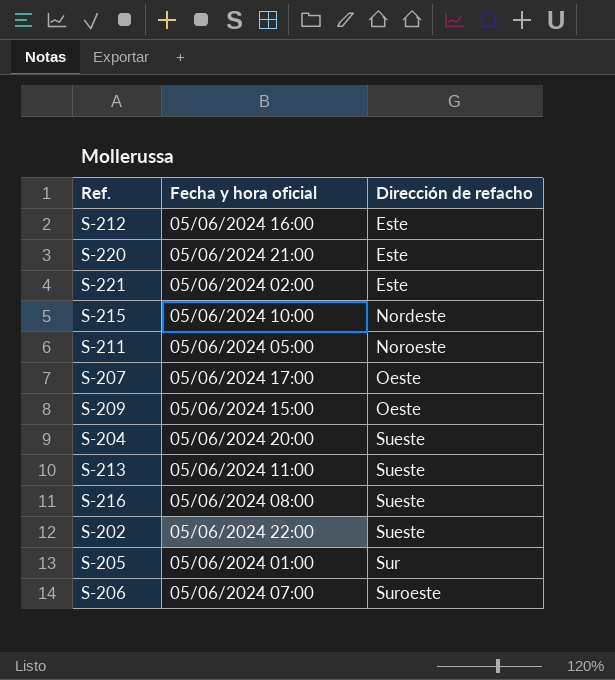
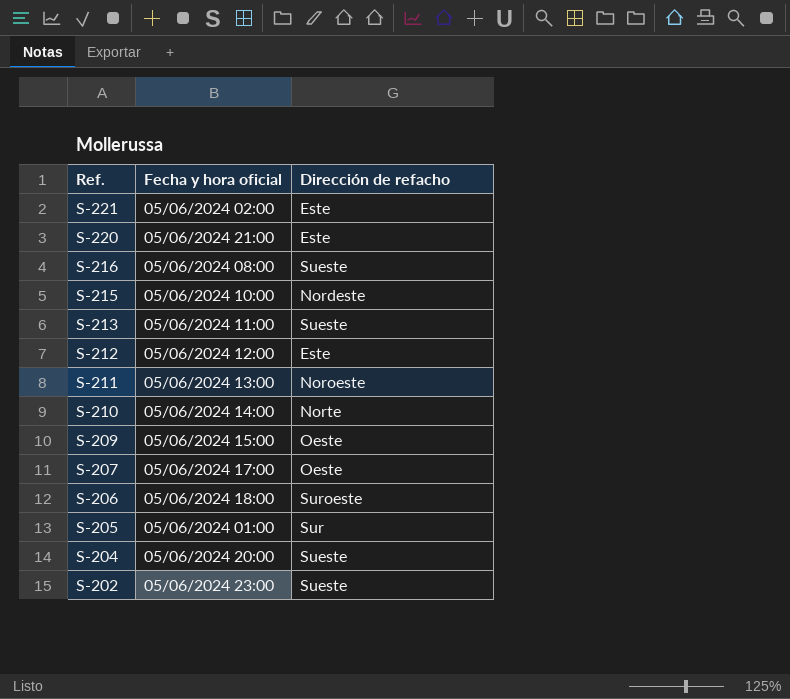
row order: Dirección de refacho ascending -> Ref. descending
S-212 | Fecha y hora oficial: 05/06/2024 16:00 -> 05/06/2024 12:00
S-211 | Fecha y hora oficial: 05/06/2024 05:00 -> 05/06/2024 13:00
row S-210: none -> 05/06/2024 14:00 | Norte
S-206 | Fecha y hora oficial: 05/06/2024 07:00 -> 05/06/2024 18:00
S-202 | Fecha y hora oficial: 05/06/2024 22:00 -> 05/06/2024 23:00

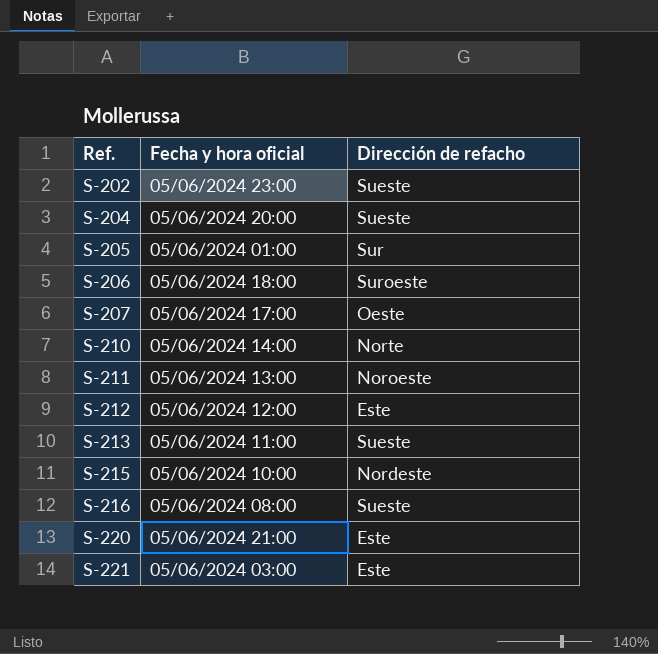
row order: Ref. descending -> Ref. ascending
row S-209: 05/06/2024 15:00 | Oeste -> none
S-221 | Fecha y hora oficial: 05/06/2024 02:00 -> 05/06/2024 03:00

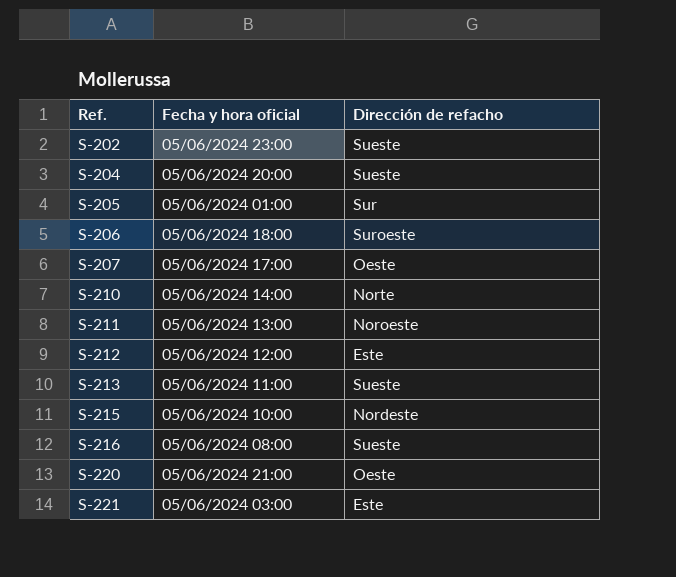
S-220 | Dirección de refacho: Este -> Oeste

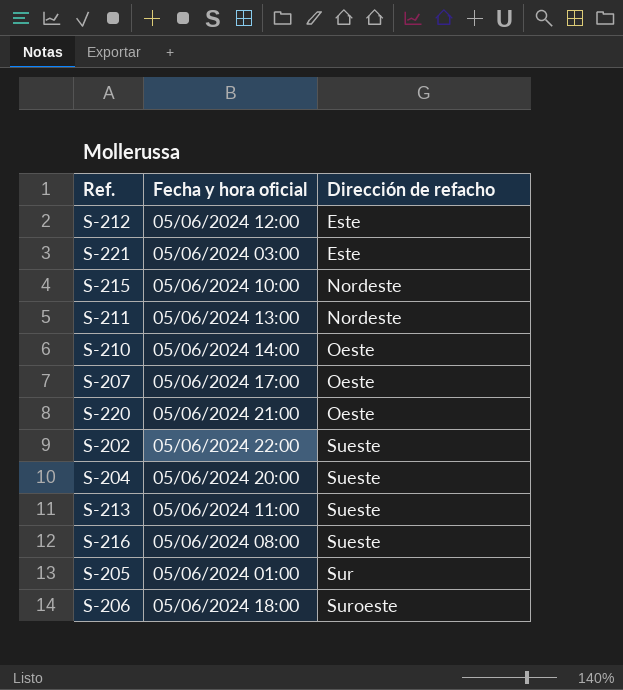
row order: Ref. ascending -> Dirección de refacho ascending
S-211 | Dirección de refacho: Noroeste -> Nordeste
S-210 | Dirección de refacho: Norte -> Oeste
S-202 | Fecha y hora oficial: 05/06/2024 23:00 -> 05/06/2024 22:00

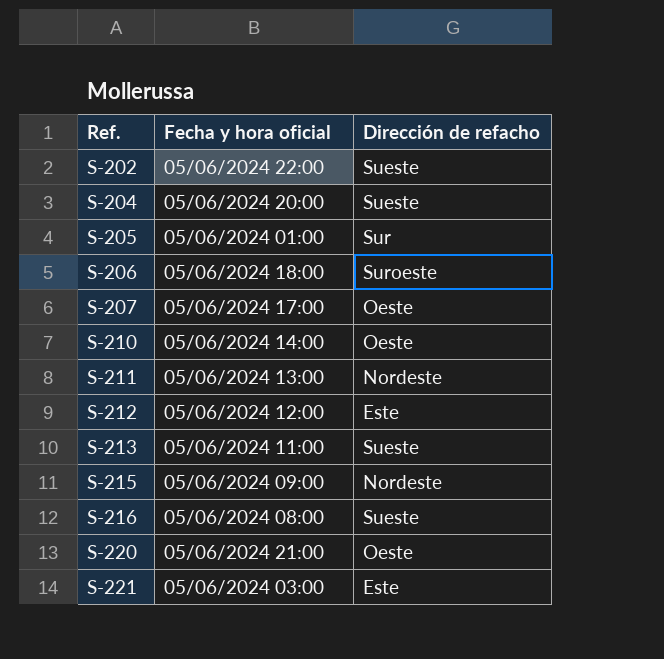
row order: Dirección de refacho ascending -> Ref. ascending
S-215 | Fecha y hora oficial: 05/06/2024 10:00 -> 05/06/2024 09:00

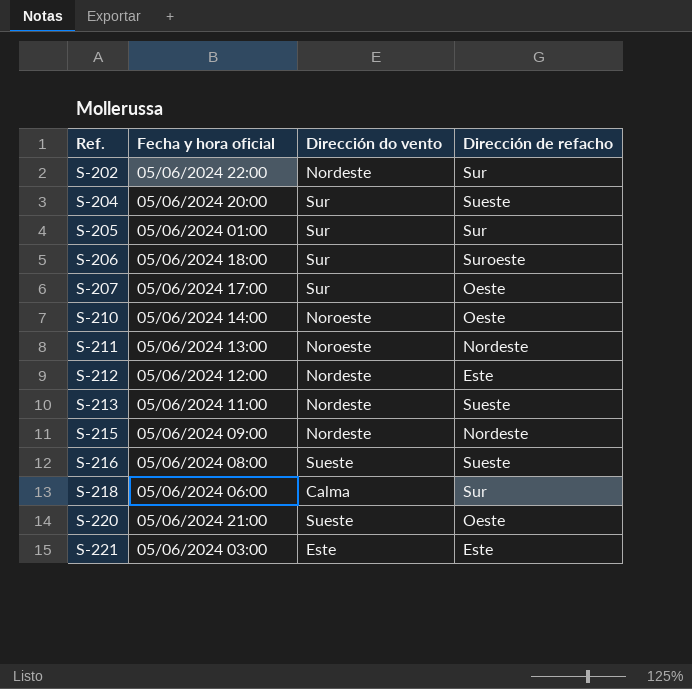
column Dirección do vento | position: none -> 3
S-202 | Dirección de refacho: Sueste -> Sur
row S-218: none -> 05/06/2024 06:00 | Calma | Sur

